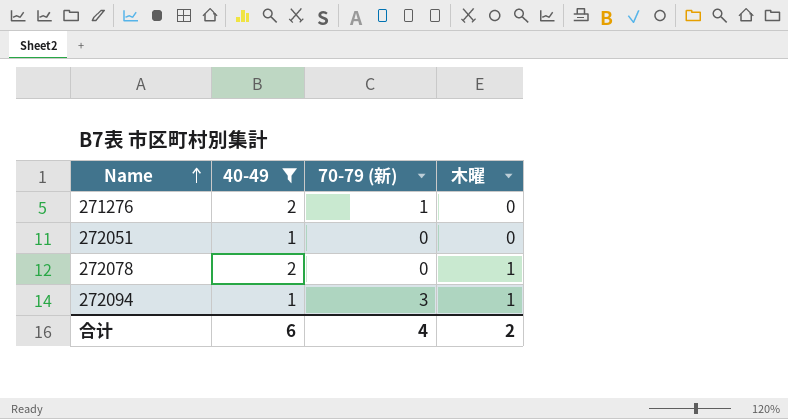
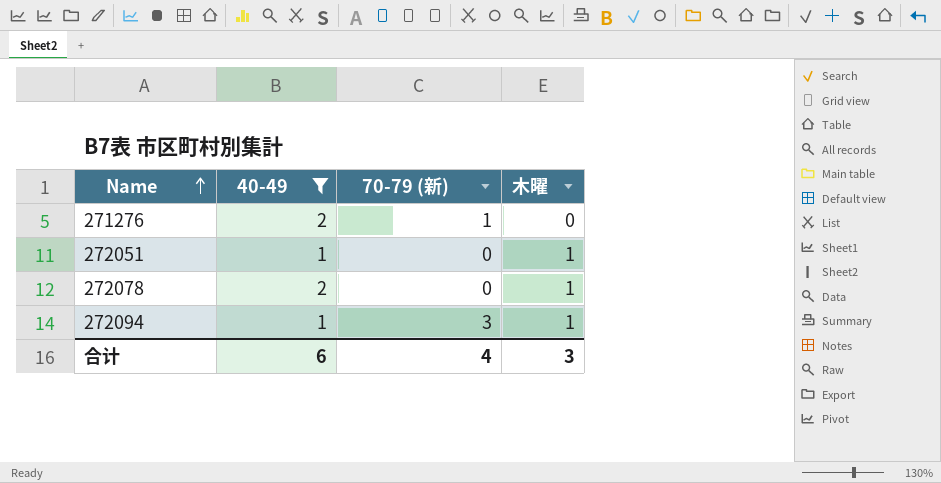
272051 | 木曜: 0 -> 1
合计 | 木曜: 2 -> 3

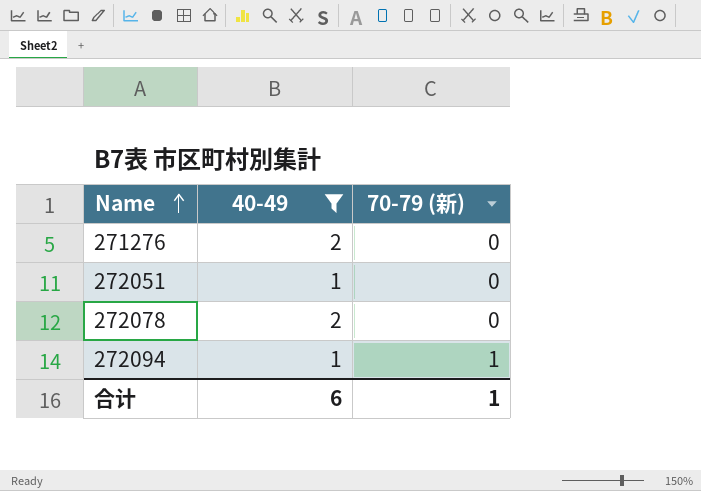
column 木曜 | position: 4 -> none
271276 | 70-79 (新): 1 -> 0
272094 | 70-79 (新): 3 -> 1
合计 | 70-79 (新): 4 -> 1

